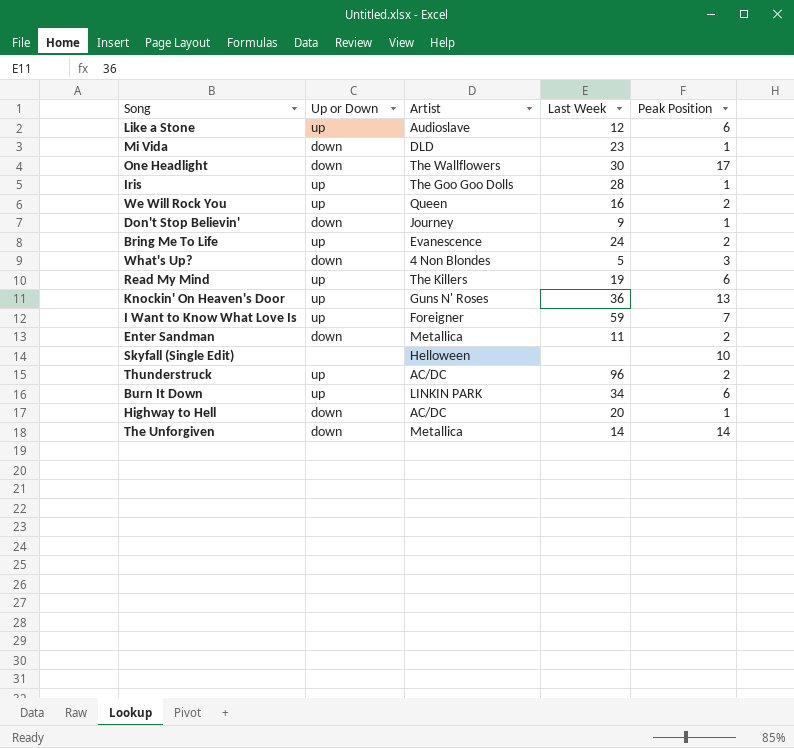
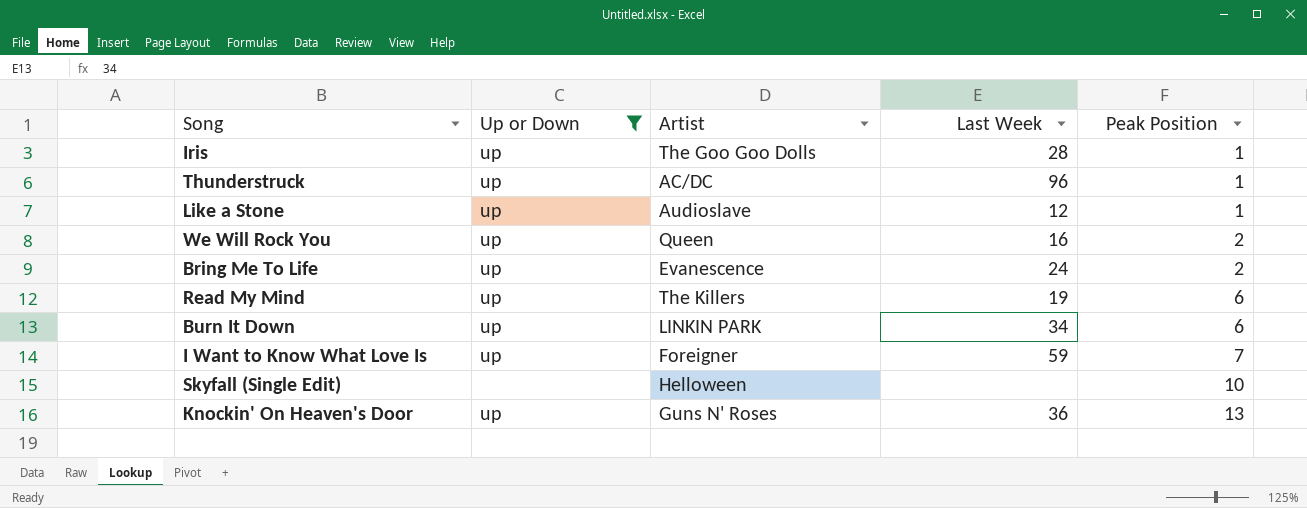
filter: none -> Up or Down != down
row order: none -> Peak Position ascending
Thunderstruck | Peak Position: 2 -> 1
Like a Stone | Peak Position: 6 -> 1

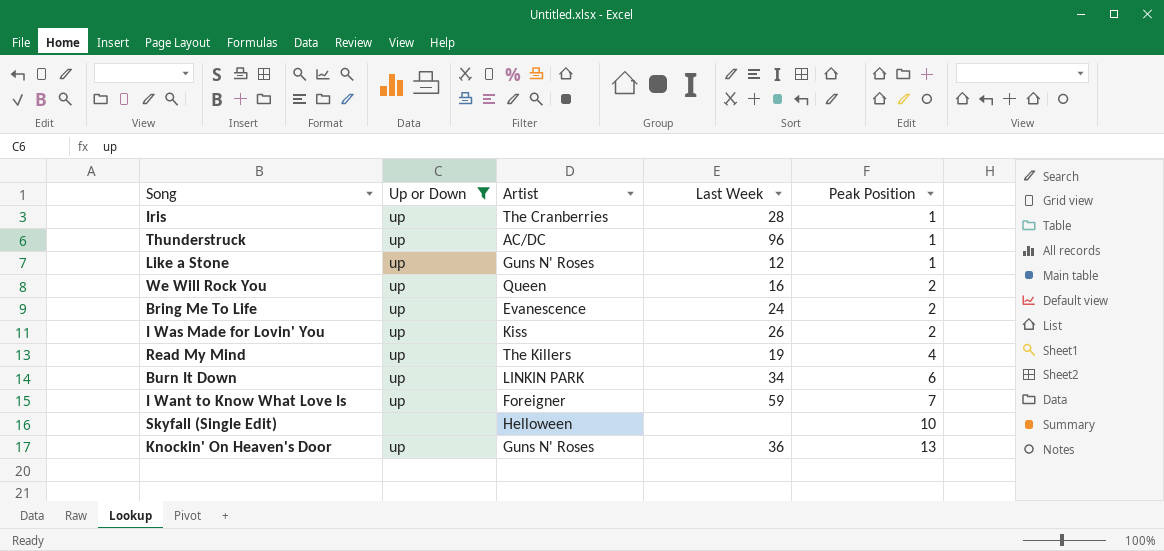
Iris | Artist: The Goo Goo Dolls -> The Cranberries
Like a Stone | Artist: Audioslave -> Guns N' Roses
row I Was Made for Lovin' You: none -> up | Kiss | 26 | 2
Read My Mind | Peak Position: 6 -> 4

